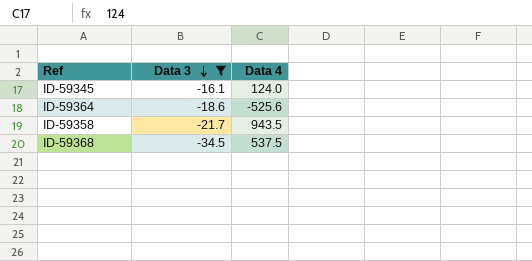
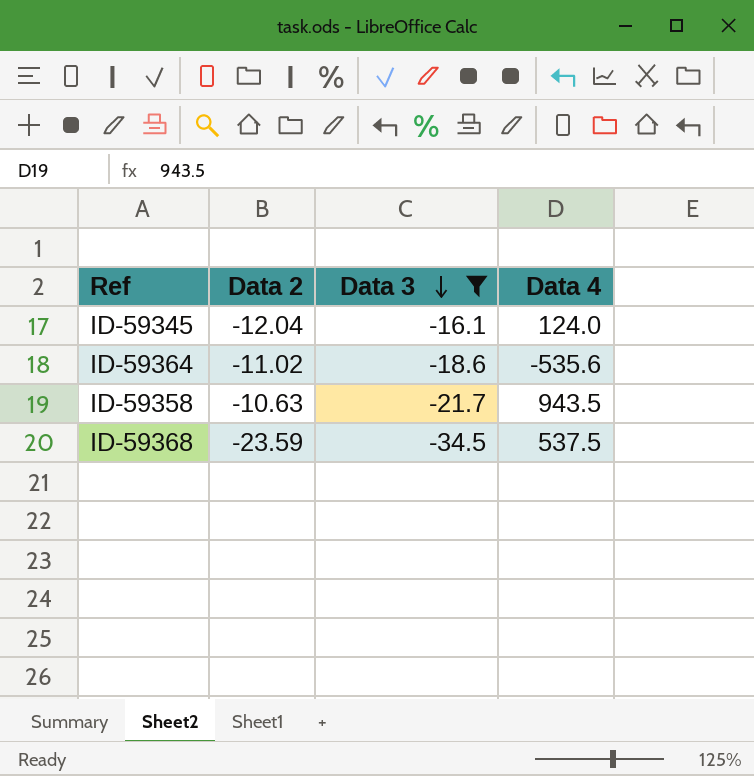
column Data 2 | position: none -> 2
ID-59364 | Data 4: -525.6 -> -535.6

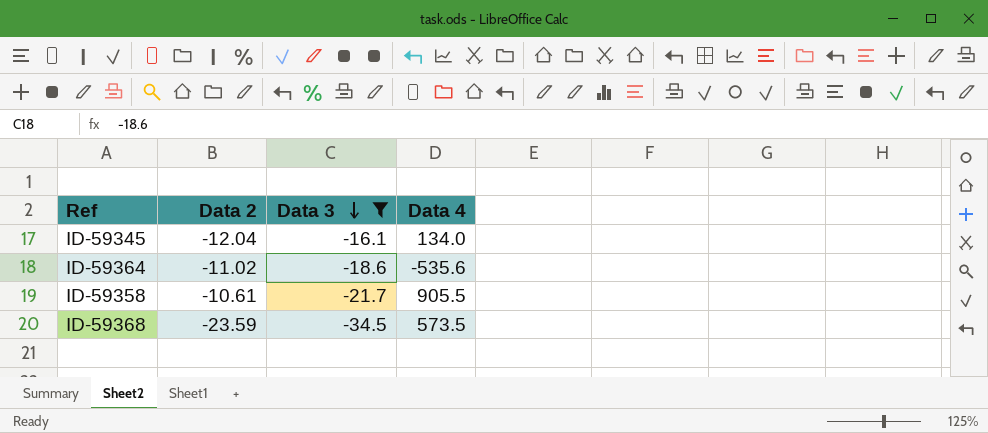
ID-59345 | Data 4: 124.0 -> 134.0
ID-59358 | Data 2: -10.63 -> -10.61
ID-59358 | Data 4: 943.5 -> 905.5
ID-59368 | Data 4: 537.5 -> 573.5

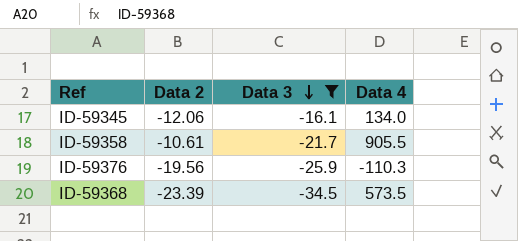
row ID-59364: -11.02 | -18.6 | -535.6 -> none
ID-59345 | Data 2: -12.04 -> -12.06
row ID-59376: none -> -19.56 | -25.9 | -110.3
ID-59368 | Data 2: -23.59 -> -23.39

